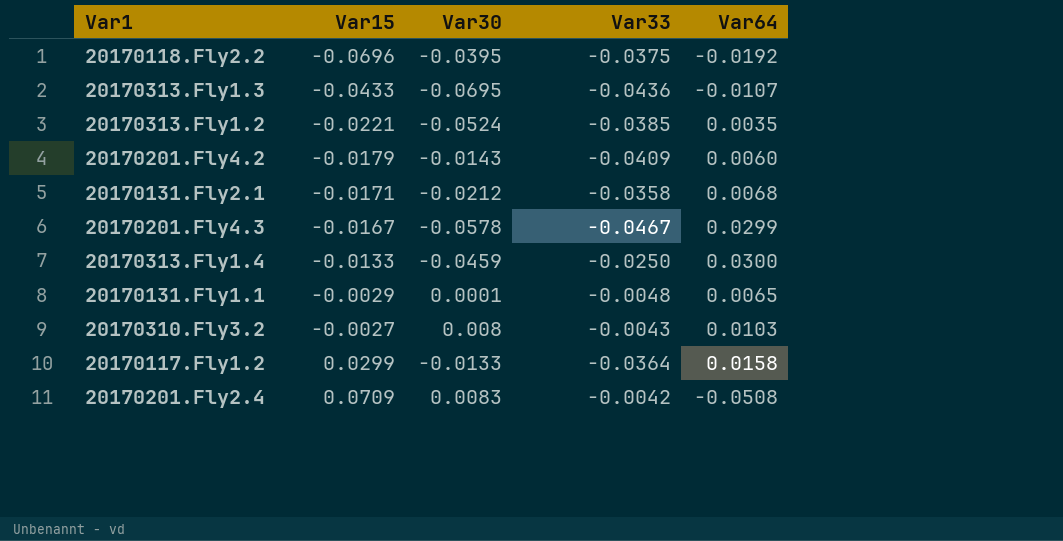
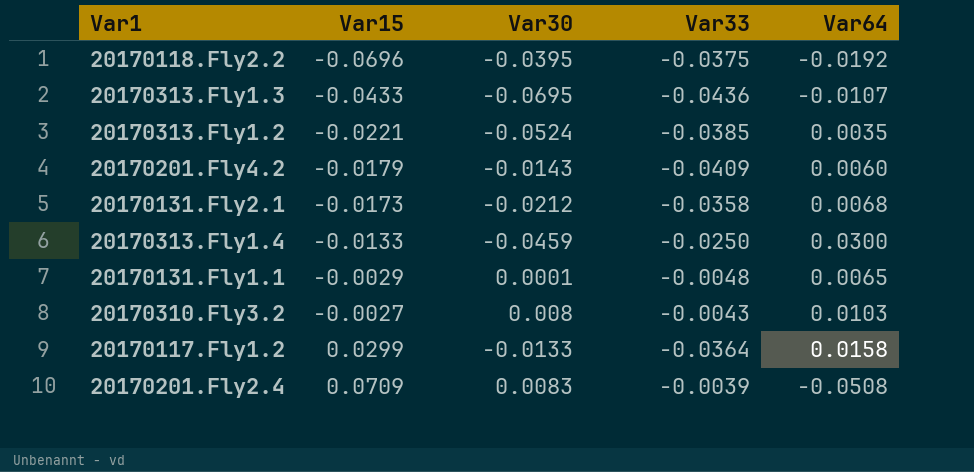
row 20170201.Fly4.3: -0.0167 | -0.0578 | -0.0467 | 0.0299 -> none
20170131.Fly2.1 | Var15: -0.0171 -> -0.0173
20170201.Fly2.4 | Var33: -0.0042 -> -0.0039

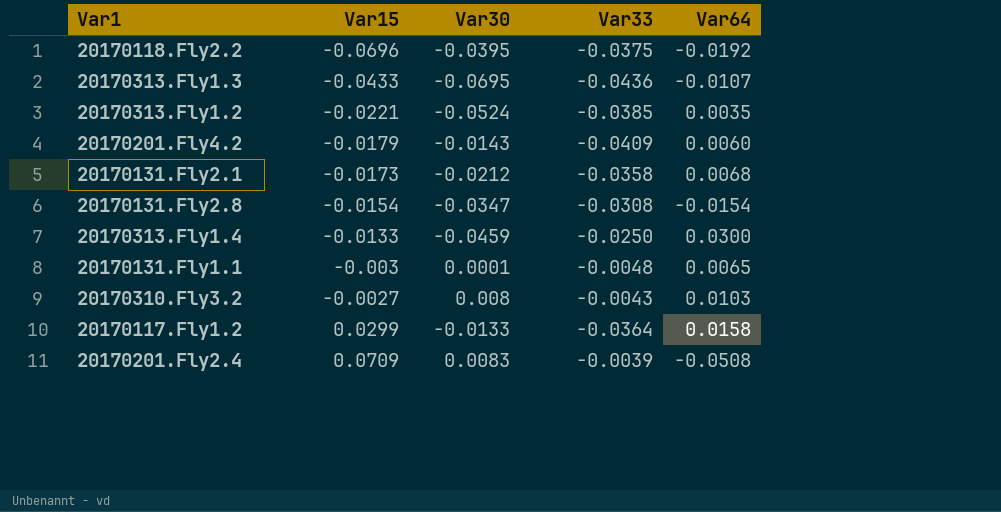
row 20170131.Fly2.8: none -> -0.0154 | -0.0347 | -0.0308 | -0.0154
20170131.Fly1.1 | Var15: -0.0029 -> -0.003

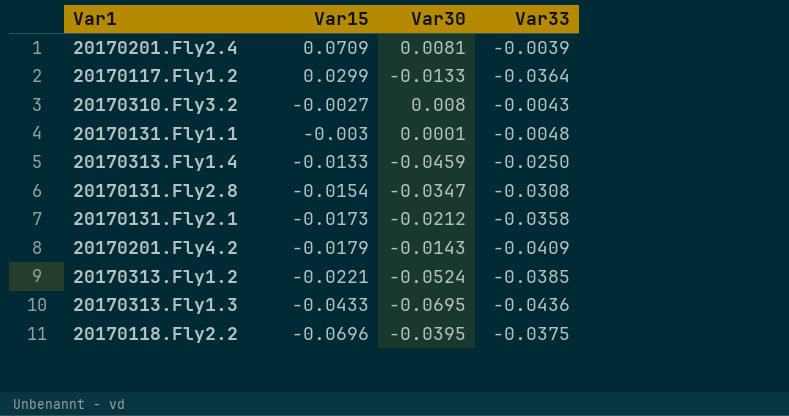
row order: Var15 ascending -> Var15 descending
column Var64 | position: 5 -> none
20170201.Fly2.4 | Var30: 0.0083 -> 0.0081

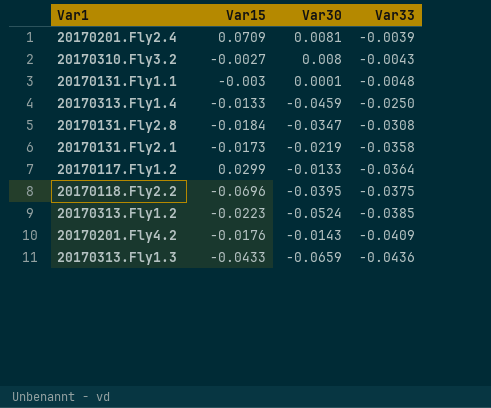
row order: Var15 descending -> Var33 descending
20170131.Fly2.8 | Var15: -0.0154 -> -0.0184
20170131.Fly2.1 | Var30: -0.0212 -> -0.0219
20170313.Fly1.2 | Var15: -0.0221 -> -0.0223
20170201.Fly4.2 | Var15: -0.0179 -> -0.0176
20170313.Fly1.3 | Var30: -0.0695 -> -0.0659

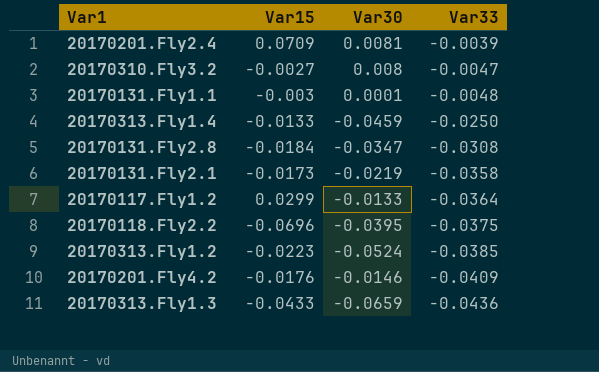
20170310.Fly3.2 | Var33: -0.0043 -> -0.0047
20170201.Fly4.2 | Var30: -0.0143 -> -0.0146

